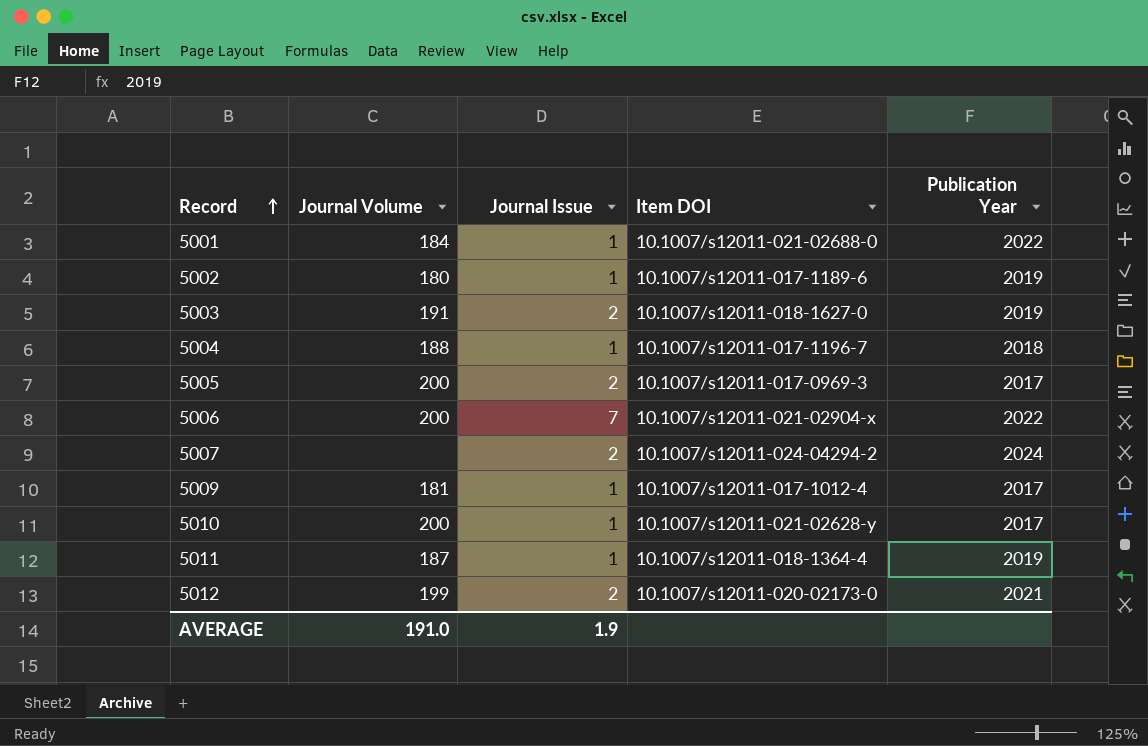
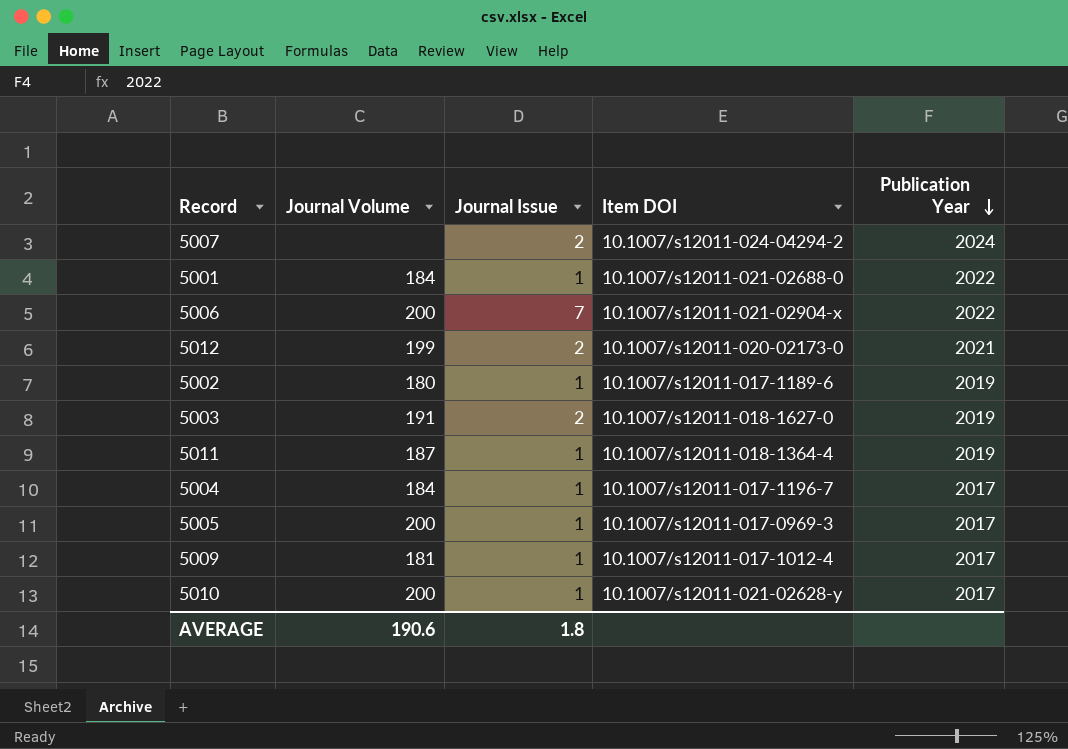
row order: Record ascending -> Publication Year descending
5004 | Journal Volume: 188 -> 184
5004 | Publication Year: 2018 -> 2017
5005 | Journal Issue: 2 -> 1
AVERAGE | Journal Volume: 191.0 -> 190.6
AVERAGE | Journal Issue: 1.9 -> 1.8

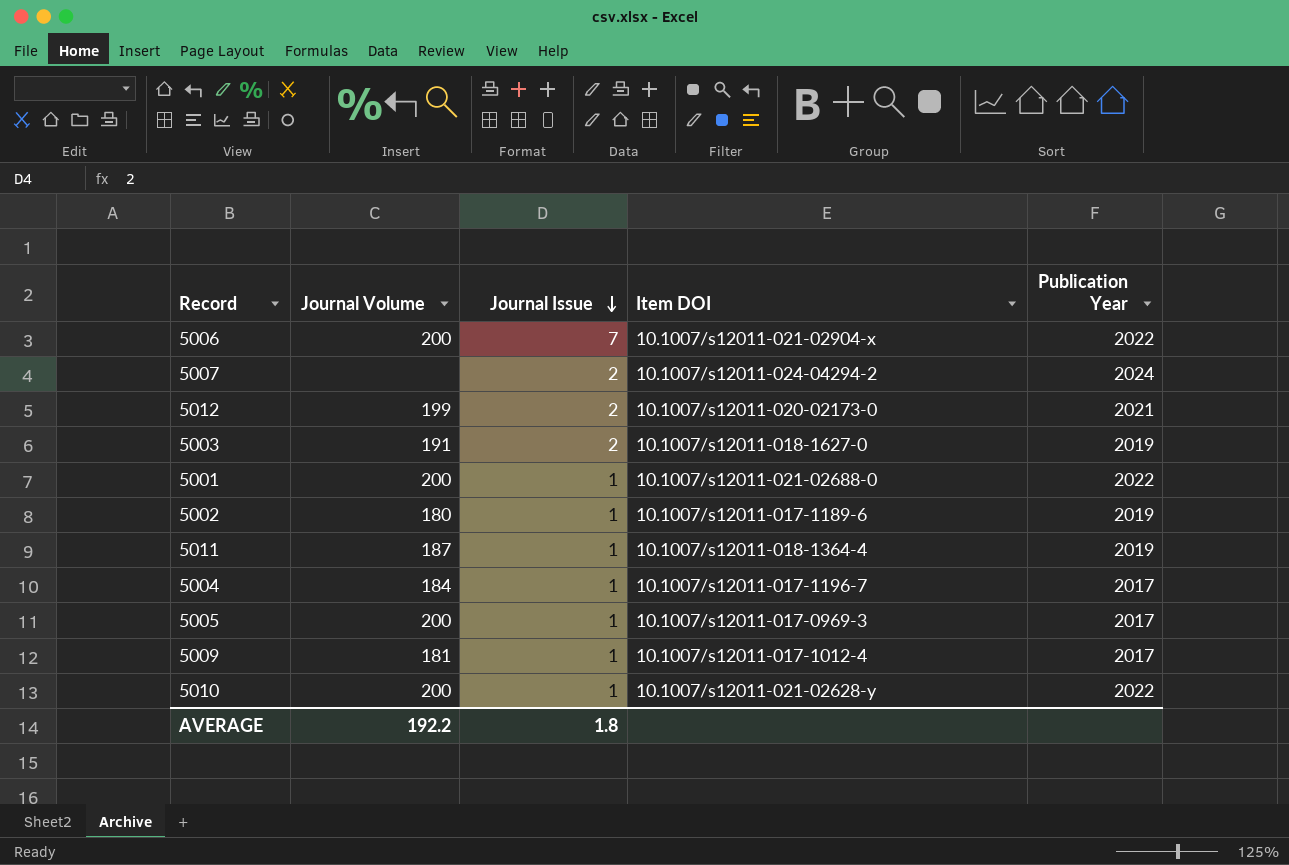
row order: Publication Year descending -> Journal Issue descending
5001 | Journal Volume: 184 -> 200
5010 | Publication Year: 2017 -> 2022
AVERAGE | Journal Volume: 190.6 -> 192.2

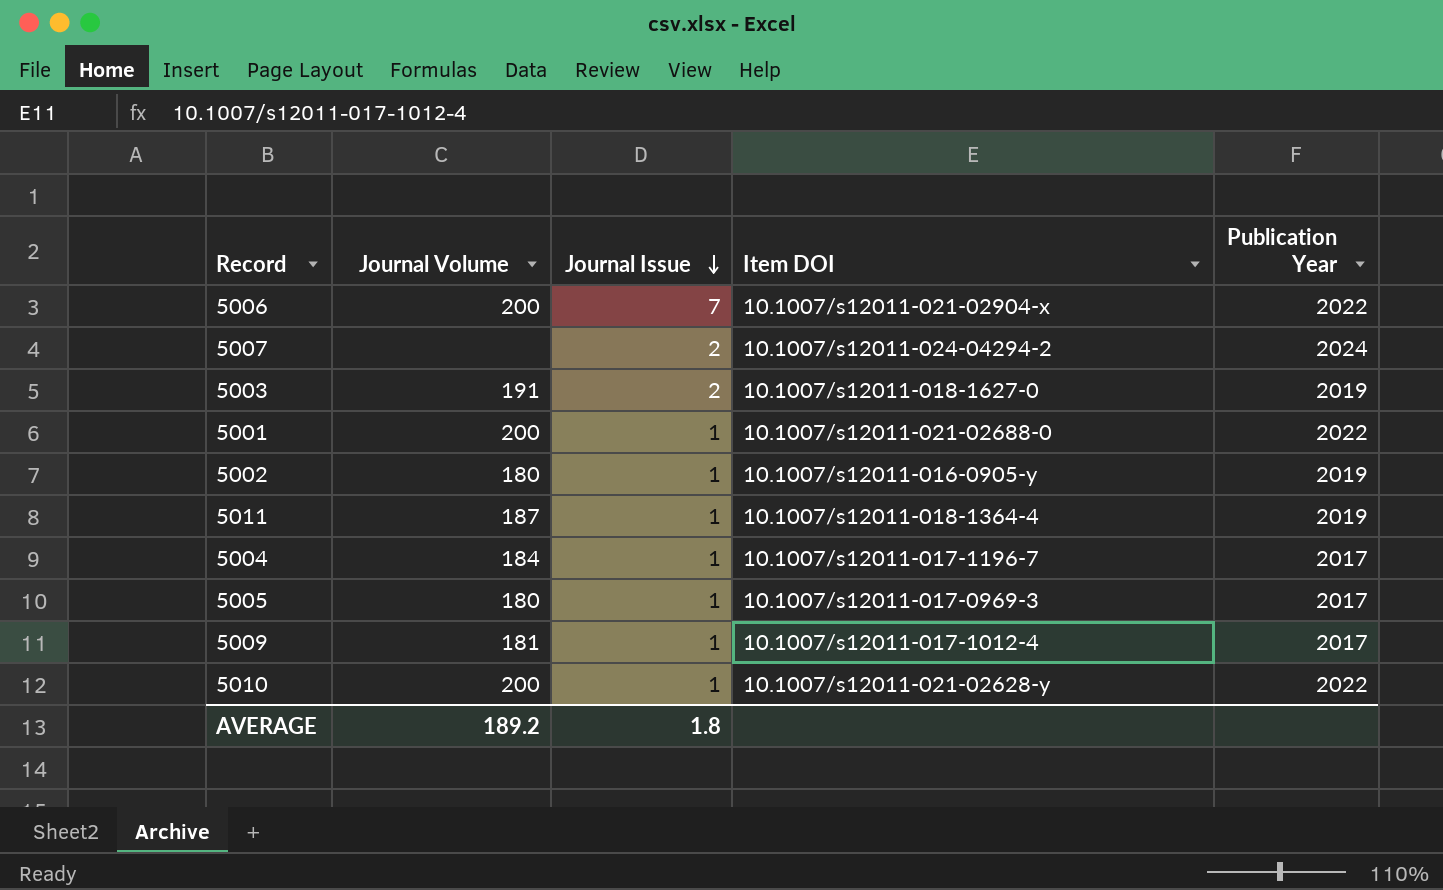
row 5012: 199 | 2 | 10.1007/s12011-020-02173-0 | 2021 -> none
5002 | Item DOI: 10.1007/s12011-017-1189-6 -> 10.1007/s12011-016-0905-y
5005 | Journal Volume: 200 -> 180
AVERAGE | Journal Volume: 192.2 -> 189.2

